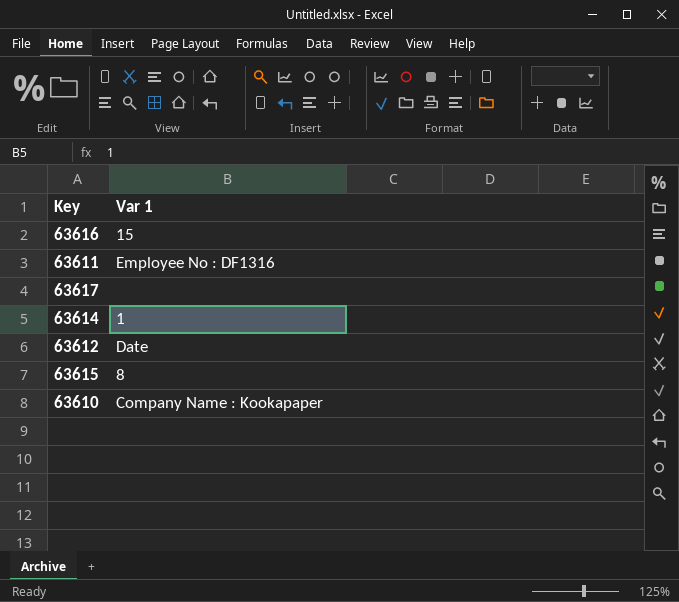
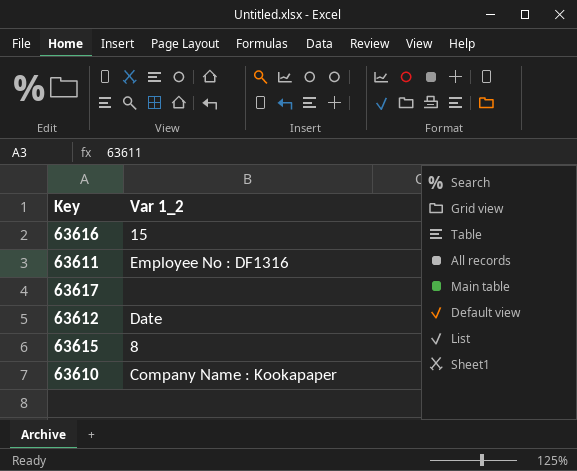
column name: Var 1 -> Var 1_2
row 63614: 1 -> none

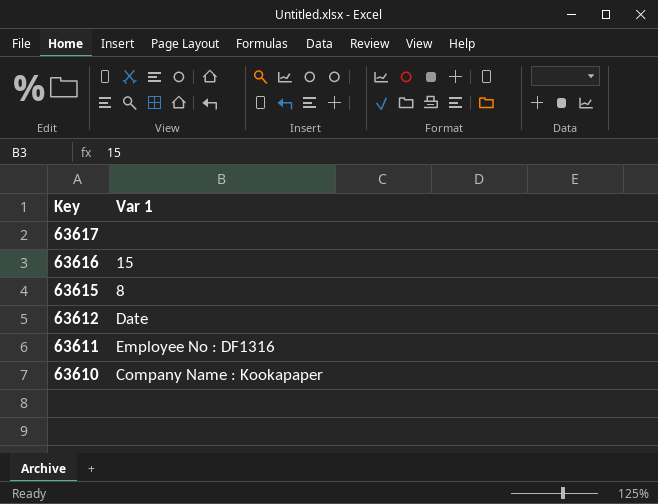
row order: none -> Key descending
column name: Var 1_2 -> Var 1

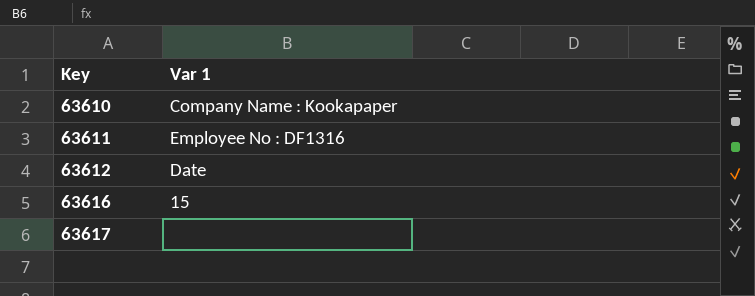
row order: Key descending -> Key ascending
row 63615: 8 -> none

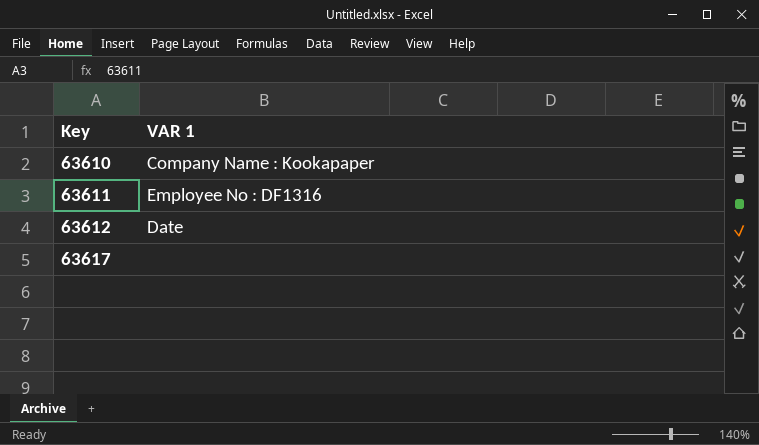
column name: Var 1 -> VAR 1
row 63616: 15 -> none

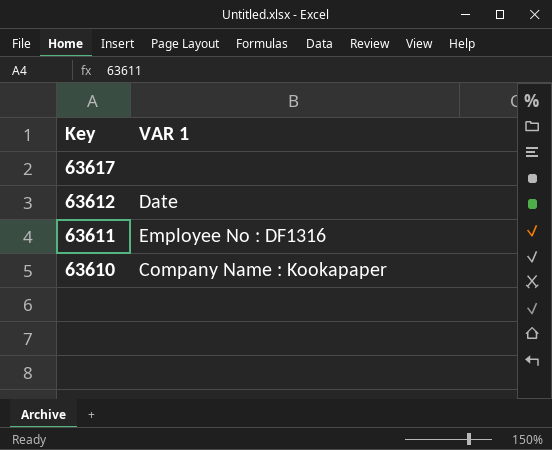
row order: Key ascending -> Key descending

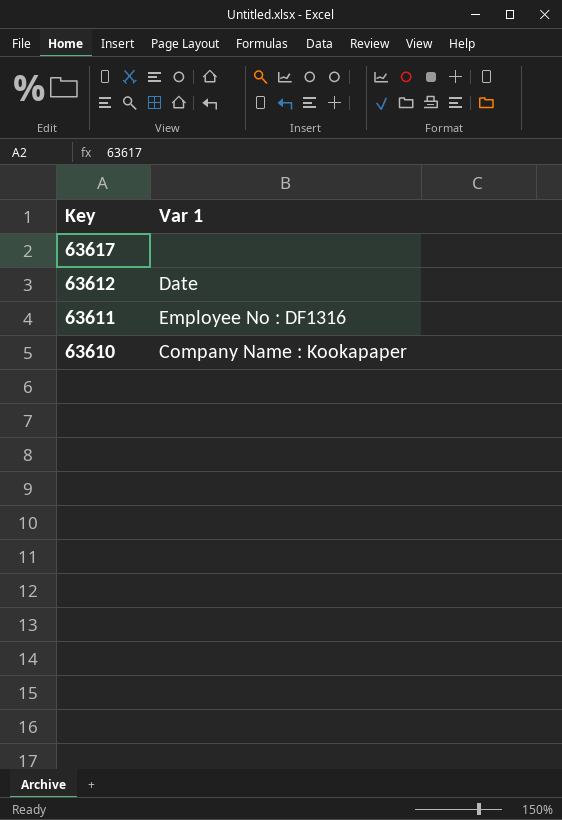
column name: VAR 1 -> Var 1

